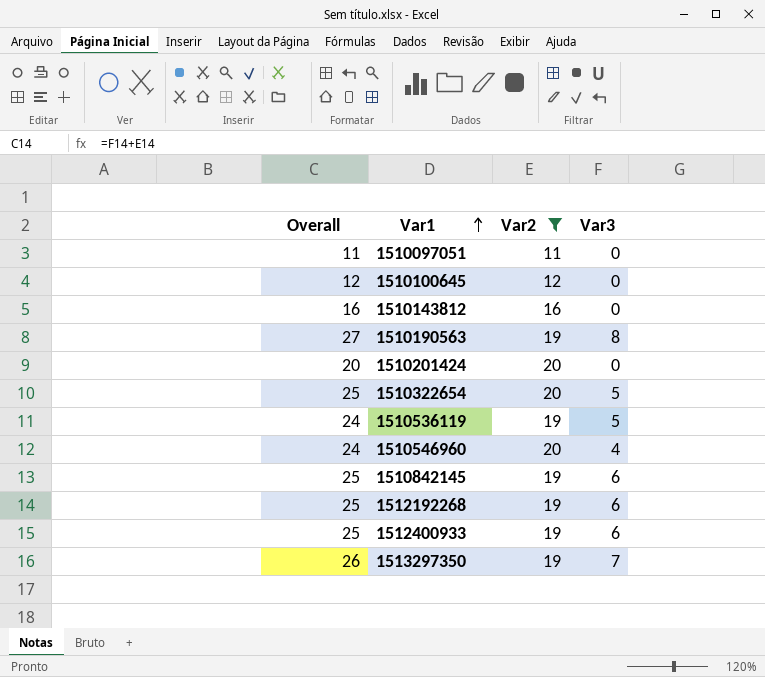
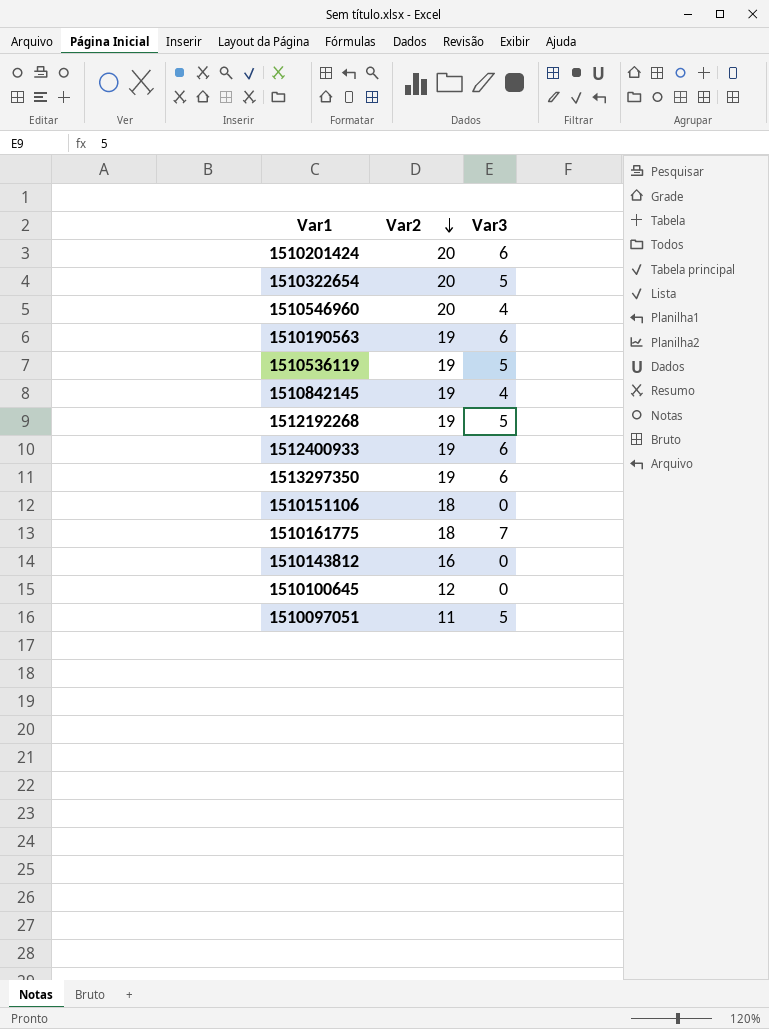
filter: Var2 != 18 -> none
row order: Var1 ascending -> Var2 descending
column Overall | formula: [Var2] + [Var3] -> none
1510201424 | Var3: 0 -> 6
1510190563 | Var3: 8 -> 6
1510842145 | Var3: 6 -> 4
1512192268 | Var3: 6 -> 5
1513297350 | Var3: 7 -> 6
1510097051 | Var3: 0 -> 5

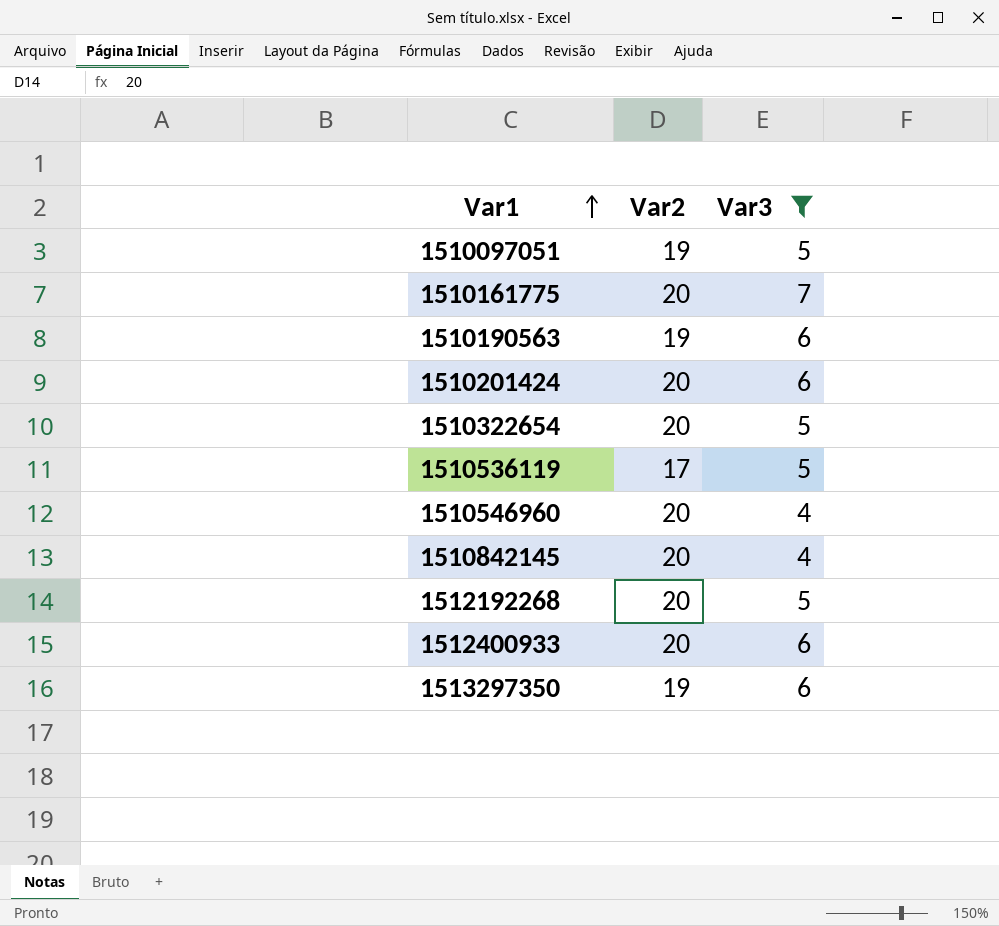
filter: none -> Var3 != 0
row order: Var2 descending -> Var1 ascending
1510097051 | Var2: 11 -> 19
1510161775 | Var2: 18 -> 20
1510536119 | Var2: 19 -> 17
1510842145 | Var2: 19 -> 20
1512192268 | Var2: 19 -> 20
1512400933 | Var2: 19 -> 20

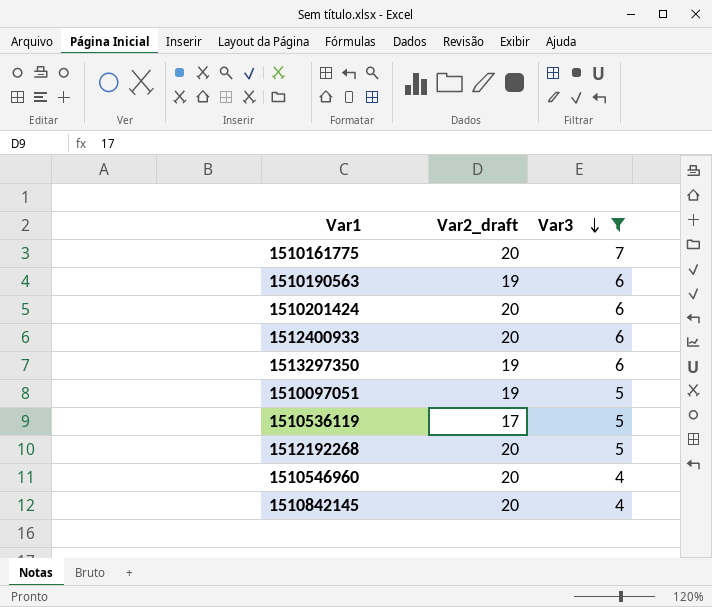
row order: Var1 ascending -> Var3 descending
column name: Var2 -> Var2_draft
row 1510322654: 20 | 5 -> none

